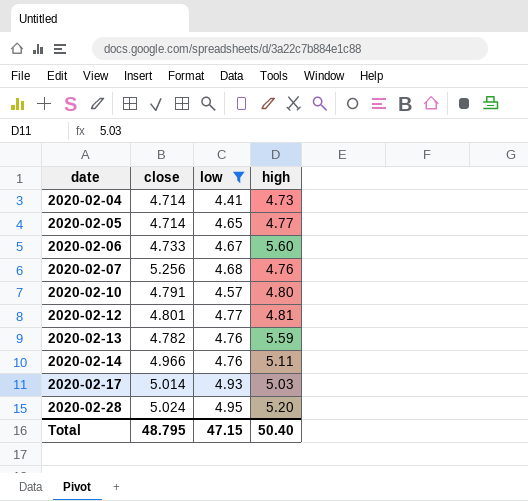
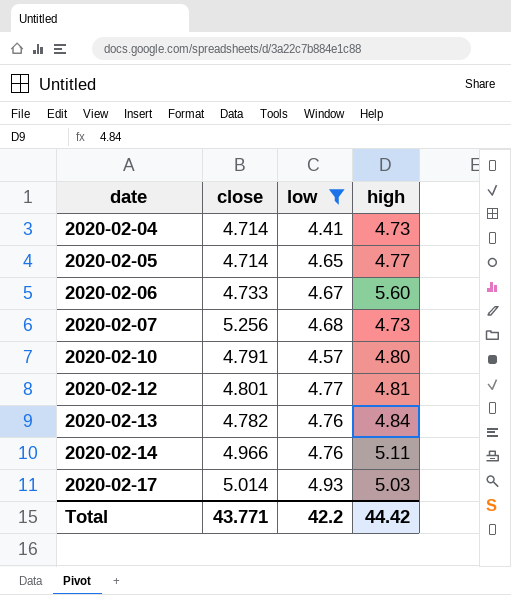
row 2020-02-28: 5.024 | 4.95 | 5.20 -> none
2020-02-07 | high: 4.76 -> 4.73
2020-02-13 | high: 5.59 -> 4.84
Total | close: 48.795 -> 43.771
Total | low: 47.15 -> 42.2
Total | high: 50.40 -> 44.42

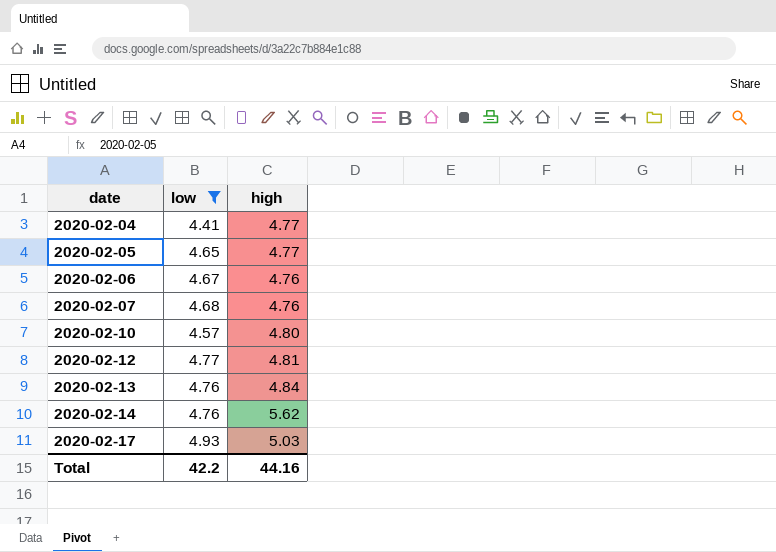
column close | position: 2 -> none
2020-02-04 | high: 4.73 -> 4.77
2020-02-06 | high: 5.60 -> 4.76
2020-02-07 | high: 4.73 -> 4.76
2020-02-14 | high: 5.11 -> 5.62
Total | high: 44.42 -> 44.16

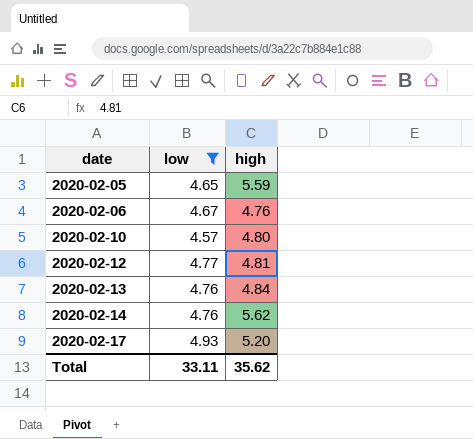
row 2020-02-04: 4.41 | 4.77 -> none
row 2020-02-07: 4.68 | 4.76 -> none
2020-02-05 | high: 4.77 -> 5.59
2020-02-17 | high: 5.03 -> 5.20
Total | low: 42.2 -> 33.11
Total | high: 44.16 -> 35.62

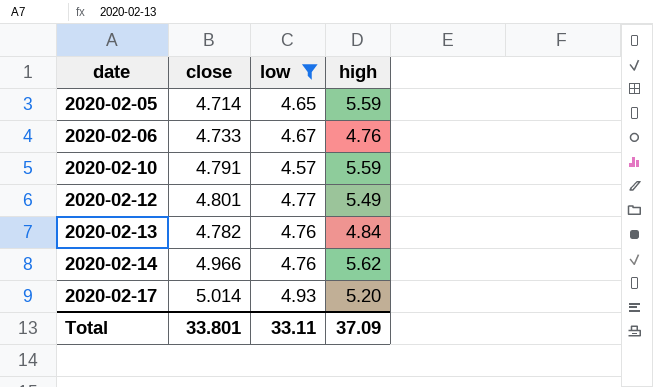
column close | position: none -> 2
2020-02-10 | high: 4.80 -> 5.59
2020-02-12 | high: 4.81 -> 5.49
Total | high: 35.62 -> 37.09

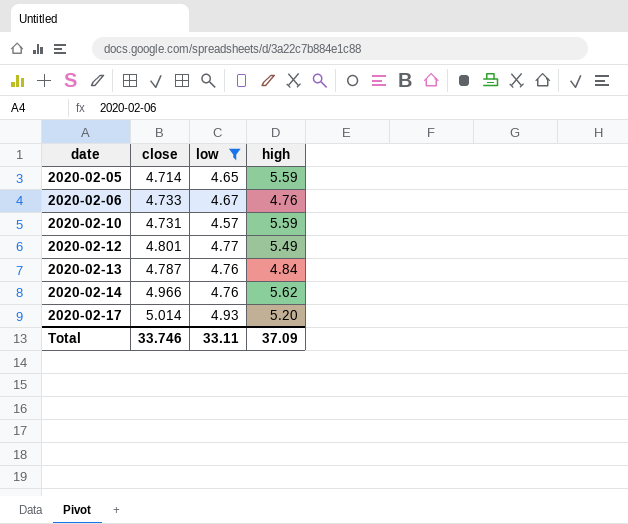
2020-02-10 | close: 4.791 -> 4.731
2020-02-13 | close: 4.782 -> 4.787
Total | close: 33.801 -> 33.746

